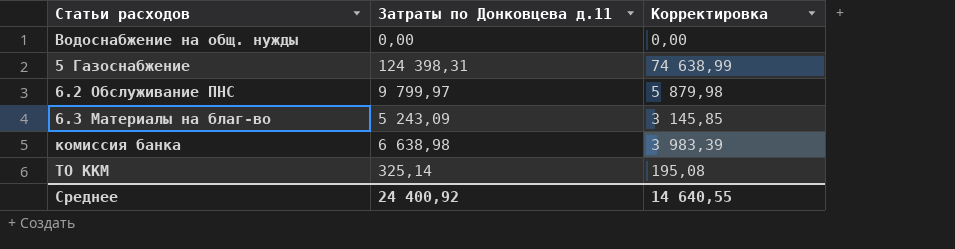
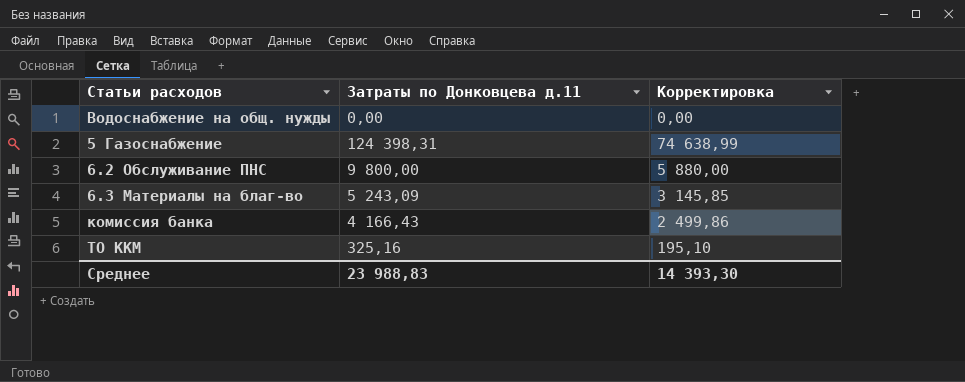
6.2 Обслуживание ПНС | Затраты по Донковцева д.11: 9 799,97 -> 9 800,00
6.2 Обслуживание ПНС | Корректировка: 5 879,98 -> 5 880,00
комиссия банка | Затраты по Донковцева д.11: 6 638,98 -> 4 166,43
комиссия банка | Корректировка: 3 983,39 -> 2 499,86
ТО ККМ | Затраты по Донковцева д.11: 325,14 -> 325,16
ТО ККМ | Корректировка: 195,08 -> 195,10
Среднее | Затраты по Донковцева д.11: 24 400,92 -> 23 988,83
Среднее | Корректировка: 14 640,55 -> 14 393,30

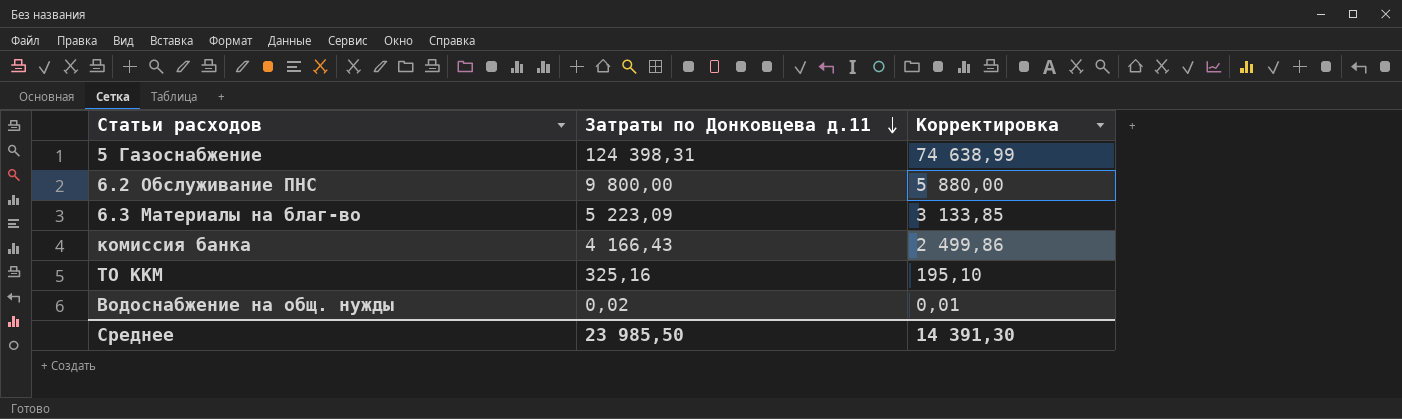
row order: none -> Затраты по Донковцева д.11 descending
6.3 Материалы на благ-во | Затраты по Донковцева д.11: 5 243,09 -> 5 223,09
6.3 Материалы на благ-во | Корректировка: 3 145,85 -> 3 133,85
Водоснабжение на общ. нужды | Затраты по Донковцева д.11: 0,00 -> 0,02
Водоснабжение на общ. нужды | Корректировка: 0,00 -> 0,01
Среднее | Затраты по Донковцева д.11: 23 988,83 -> 23 985,50
Среднее | Корректировка: 14 393,30 -> 14 391,30

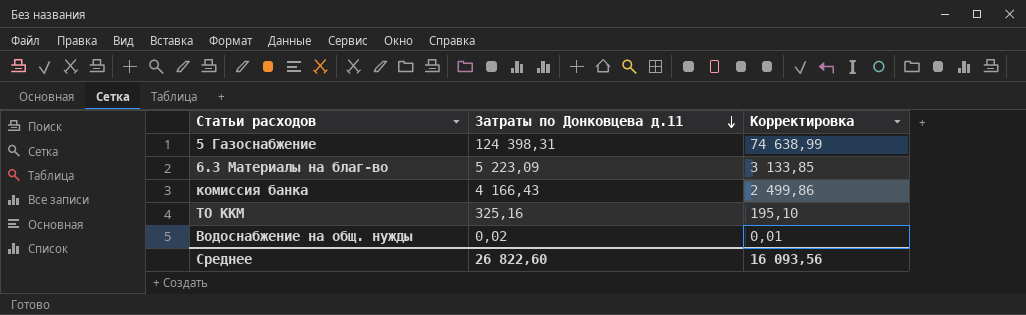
row 6.2 Обслуживание ПНС: 9 800,00 | 5 880,00 -> none
Среднее | Затраты по Донковцева д.11: 23 985,50 -> 26 822,60
Среднее | Корректировка: 14 391,30 -> 16 093,56

